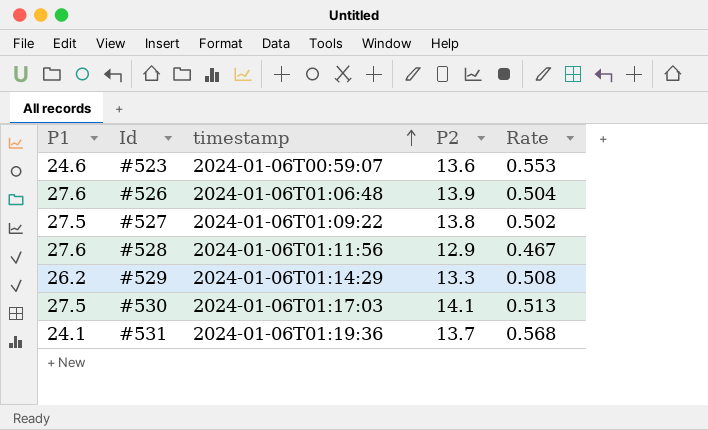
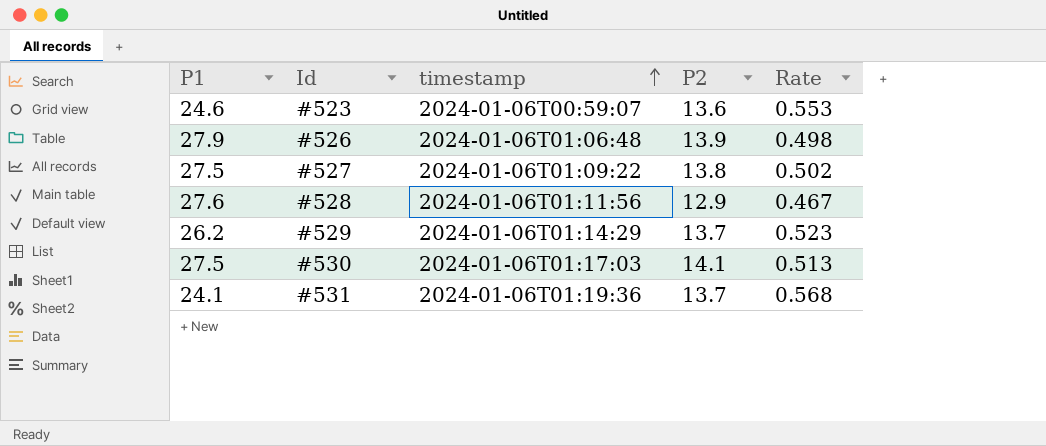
#526 | P1: 27.6 -> 27.9
#526 | Rate: 0.504 -> 0.498
#529 | P2: 13.3 -> 13.7
#529 | Rate: 0.508 -> 0.523

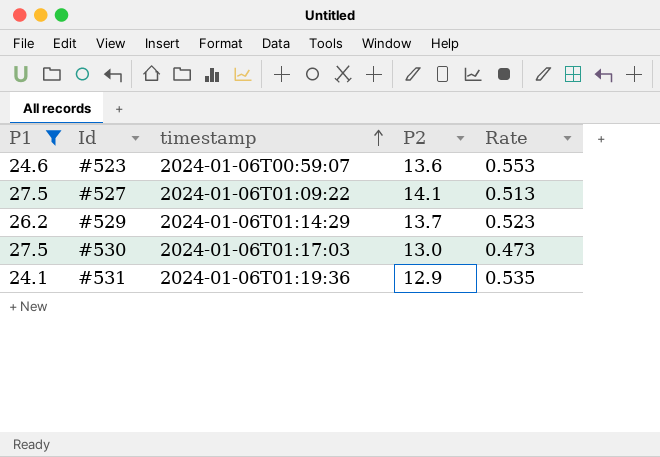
filter: none -> P1 <= 27.5
#527 | P2: 13.8 -> 14.1
#527 | Rate: 0.502 -> 0.513
#530 | P2: 14.1 -> 13.0
#530 | Rate: 0.513 -> 0.473
#531 | P2: 13.7 -> 12.9
#531 | Rate: 0.568 -> 0.535

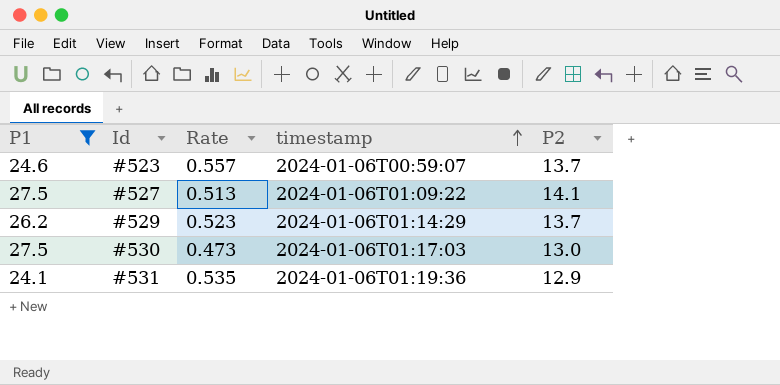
column Rate | position: 5 -> 3
#523 | Rate: 0.553 -> 0.557
#523 | P2: 13.6 -> 13.7

